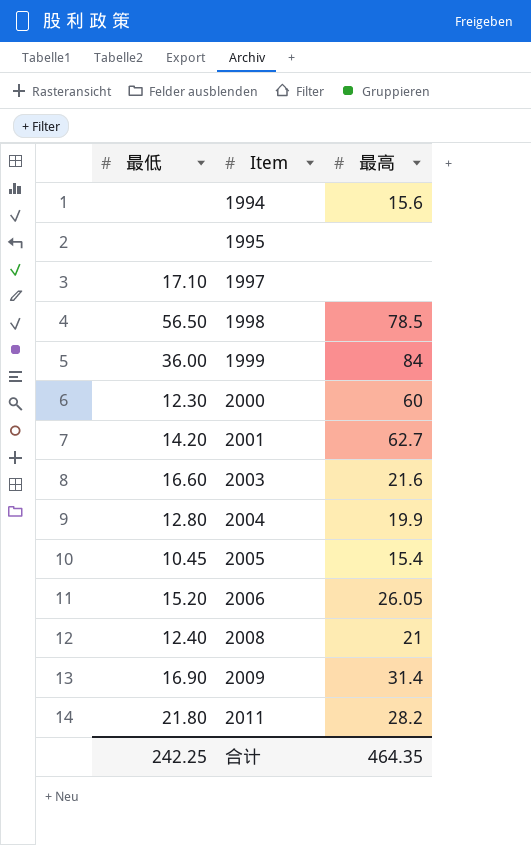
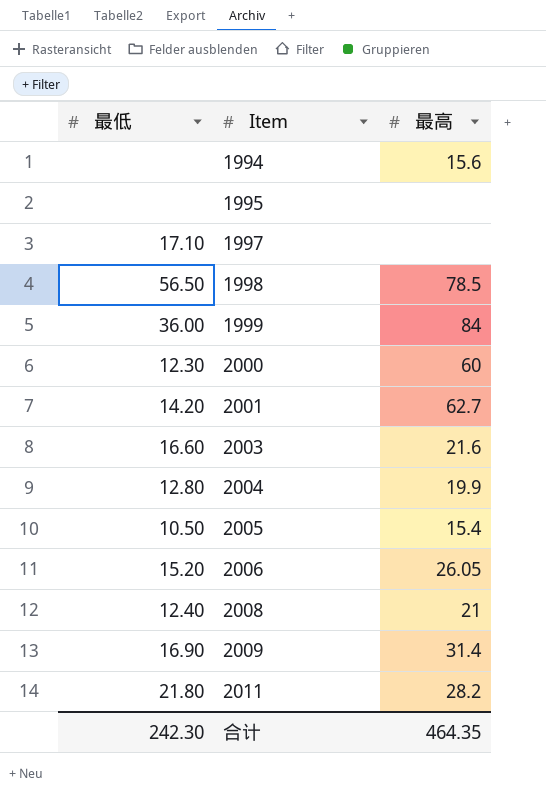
2005 | 最低: 10.45 -> 10.50
合计 | 最低: 242.25 -> 242.30

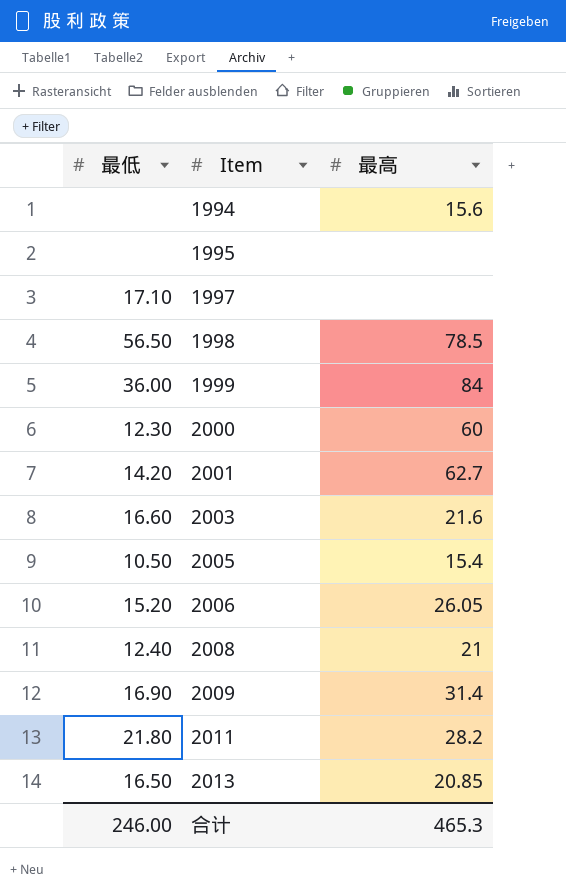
row 2004: 12.80 | 19.9 -> none
row 2013: none -> 16.50 | 20.85
合计 | 最低: 242.30 -> 246.00
合计 | 最高: 464.35 -> 465.3

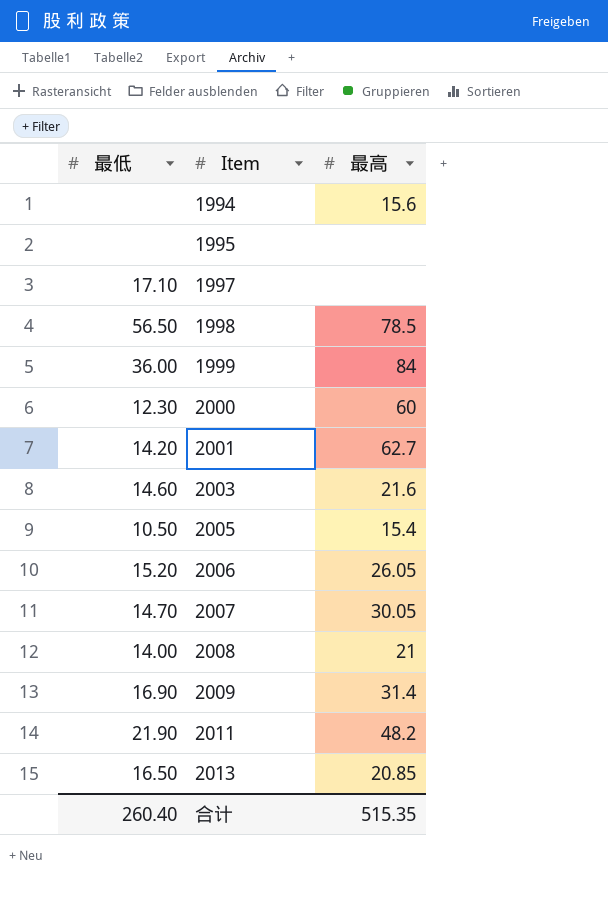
2003 | 最低: 16.60 -> 14.60
row 2007: none -> 14.70 | 30.05
2008 | 最低: 12.40 -> 14.00
2011 | 最低: 21.80 -> 21.90
2011 | 最高: 28.2 -> 48.2
合计 | 最低: 246.00 -> 260.40
合计 | 最高: 465.3 -> 515.35

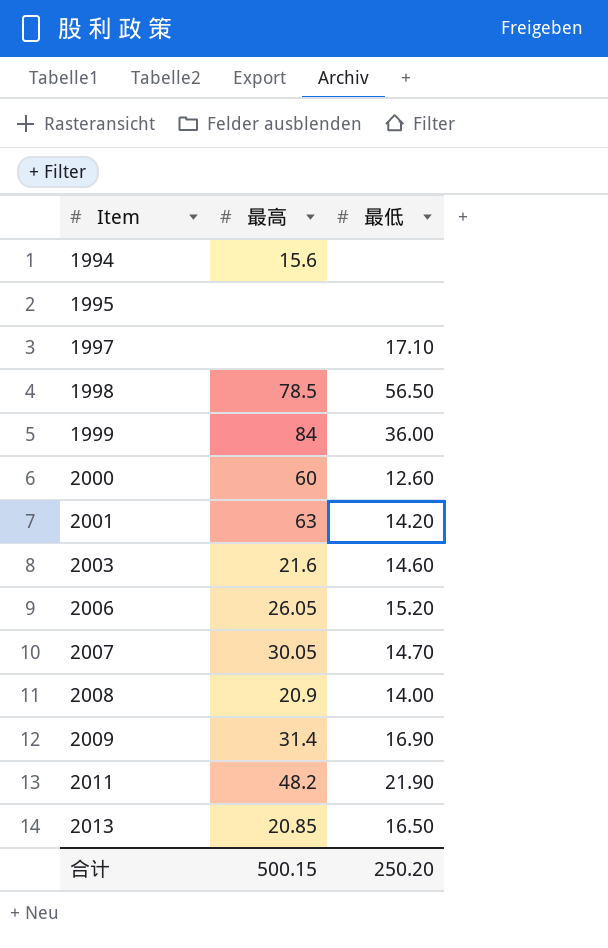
column 最低 | position: 1 -> 3
row 2005: 10.50 | 15.4 -> none
2000 | 最低: 12.30 -> 12.60
2001 | 最高: 62.7 -> 63
2008 | 最高: 21 -> 20.9
合计 | 最高: 515.35 -> 500.15
合计 | 最低: 260.40 -> 250.20

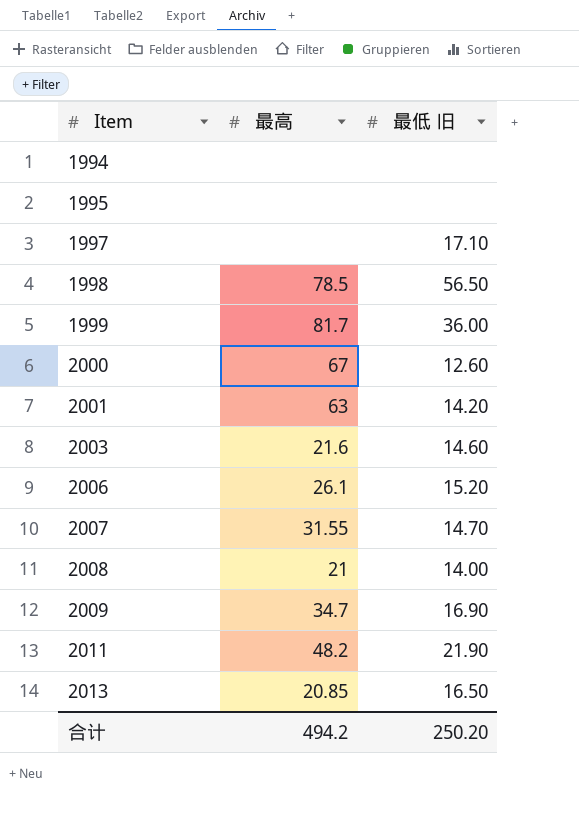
column name: 最低 -> 最低 旧
1994 | 最高: 15.6 -> none
1999 | 最高: 84 -> 81.7
2000 | 最高: 60 -> 67
2006 | 最高: 26.05 -> 26.1
2007 | 最高: 30.05 -> 31.55
2008 | 最高: 20.9 -> 21
2009 | 最高: 31.4 -> 34.7
合计 | 最高: 500.15 -> 494.2

